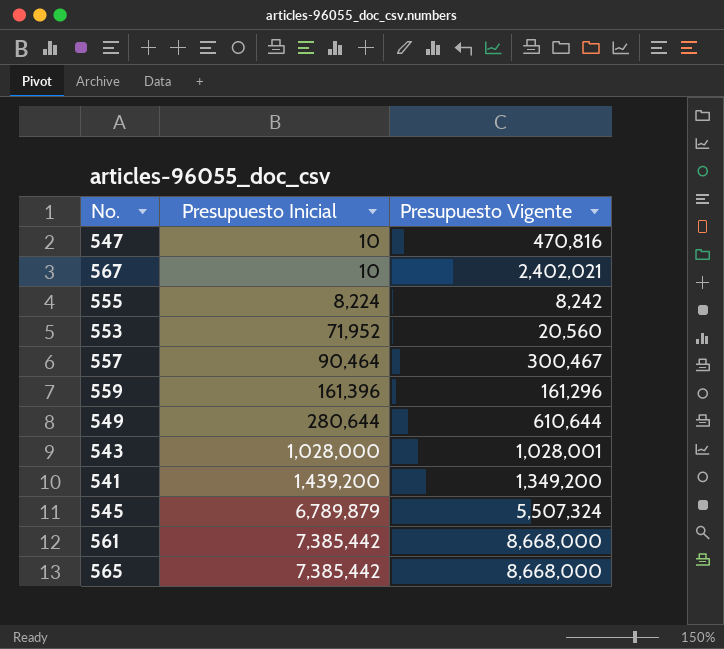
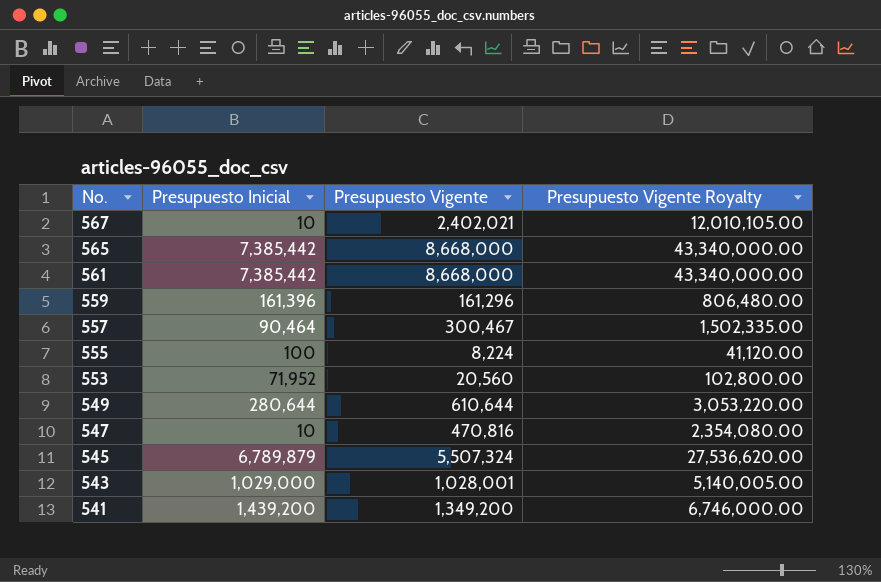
row order: Presupuesto Inicial ascending -> No. descending
column Presupuesto Vigente Royalty | formula: none -> [Presupuesto Vigente] * 5
555 | Presupuesto Inicial: 8,224 -> 100
555 | Presupuesto Vigente: 8,242 -> 8,224
543 | Presupuesto Inicial: 1,028,000 -> 1,029,000

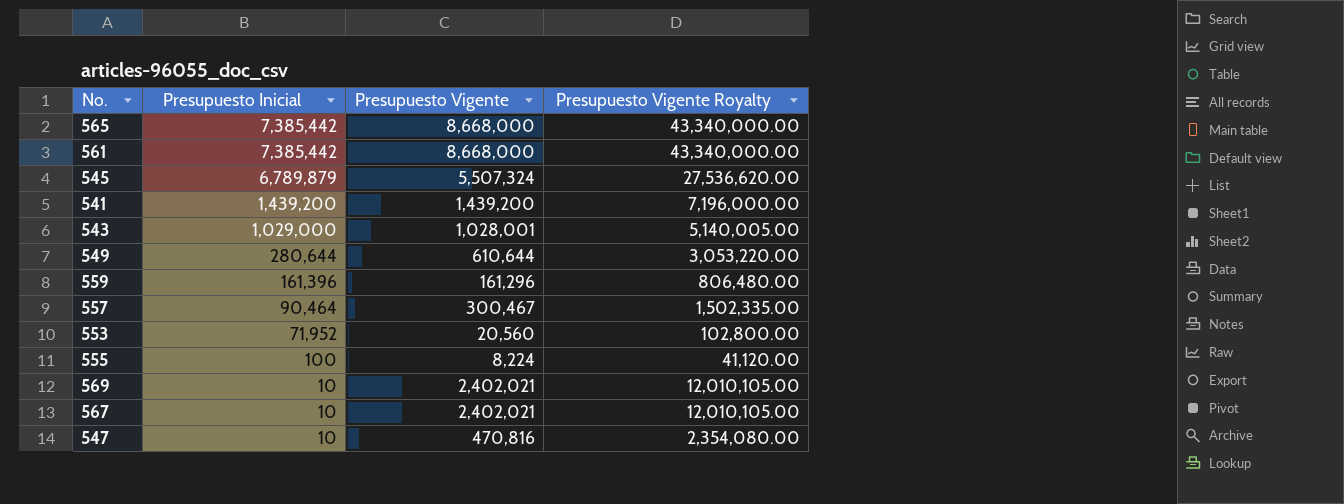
row order: No. descending -> Presupuesto Inicial descending
541 | Presupuesto Vigente: 1,349,200 -> 1,439,200
541 | Presupuesto Vigente Royalty: 6,746,000.00 -> 7,196,000.00
row 569: none -> 10 | 2,402,021 | 12,010,105.00

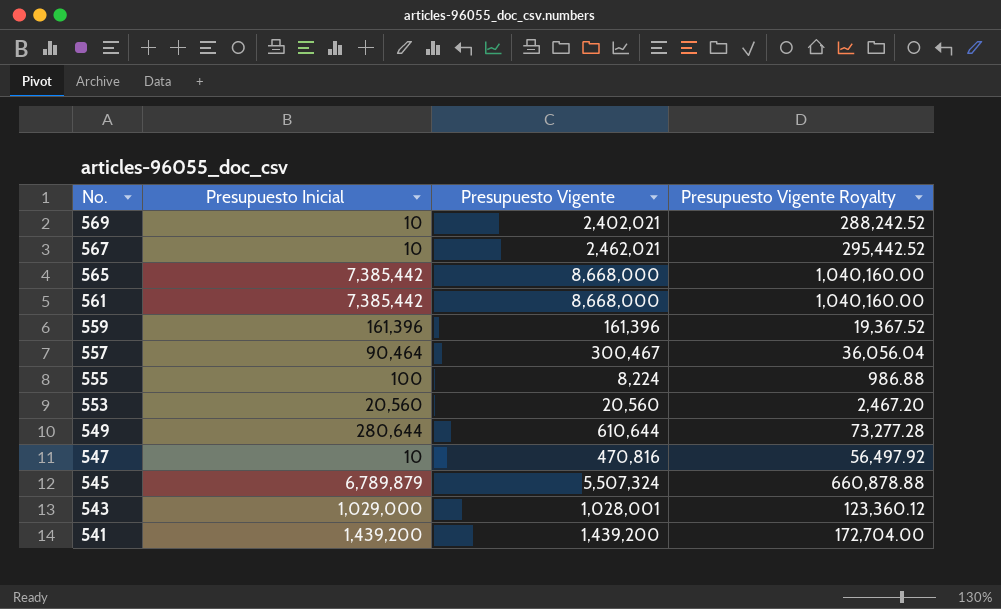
row order: Presupuesto Inicial descending -> No. descending
column Presupuesto Vigente Royalty | formula: [Presupuesto Vigente] * 5 -> [Presupuesto Vigente] * 0.12
567 | Presupuesto Vigente: 2,402,021 -> 2,462,021
559 | Presupuesto Vigente: 161,296 -> 161,396
553 | Presupuesto Inicial: 71,952 -> 20,560

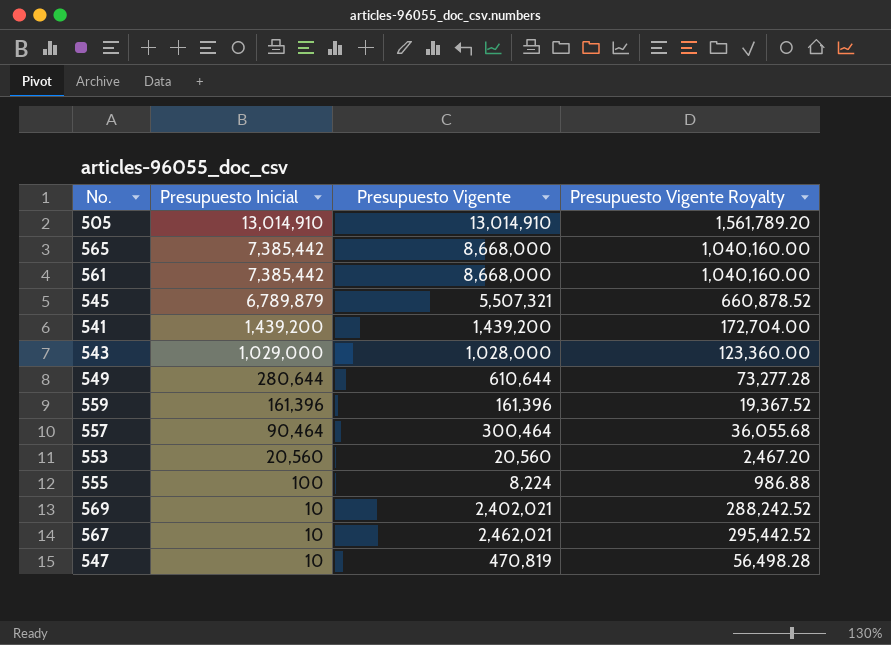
row order: No. descending -> Presupuesto Inicial descending
row 505: none -> 13,014,910 | 13,014,910 | 1,561,789.20
545 | Presupuesto Vigente: 5,507,324 -> 5,507,321
545 | Presupuesto Vigente Royalty: 660,878.88 -> 660,878.52
543 | Presupuesto Vigente: 1,028,001 -> 1,028,000
543 | Presupuesto Vigente Royalty: 123,360.12 -> 123,360.00
557 | Presupuesto Vigente: 300,467 -> 300,464
557 | Presupuesto Vigente Royalty: 36,056.04 -> 36,055.68
547 | Presupuesto Vigente: 470,816 -> 470,819
547 | Presupuesto Vigente Royalty: 56,497.92 -> 56,498.28

